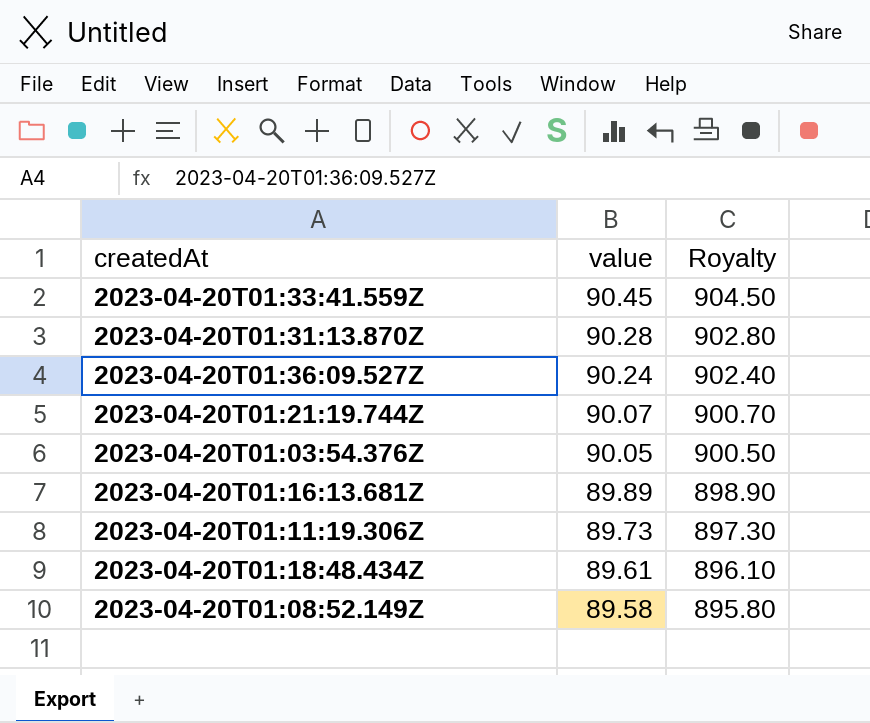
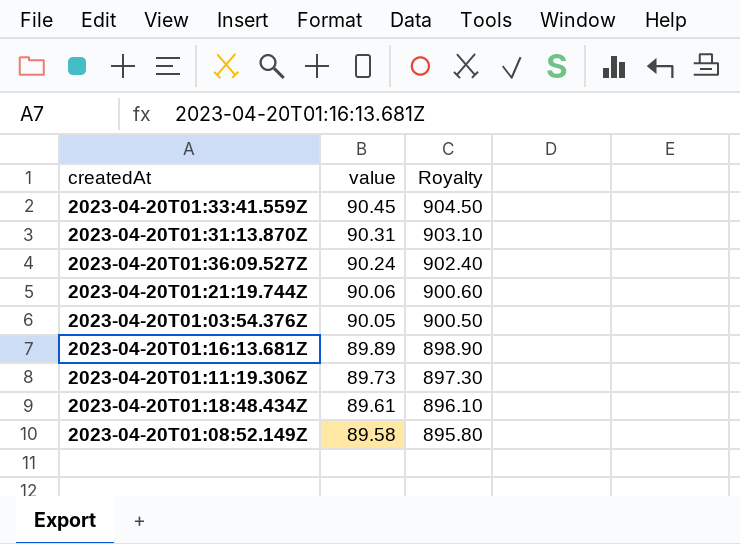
2023-04-20T01:31:13.870Z | value: 90.28 -> 90.31
2023-04-20T01:31:13.870Z | Royalty: 902.80 -> 903.10
2023-04-20T01:21:19.744Z | value: 90.07 -> 90.06
2023-04-20T01:21:19.744Z | Royalty: 900.70 -> 900.60

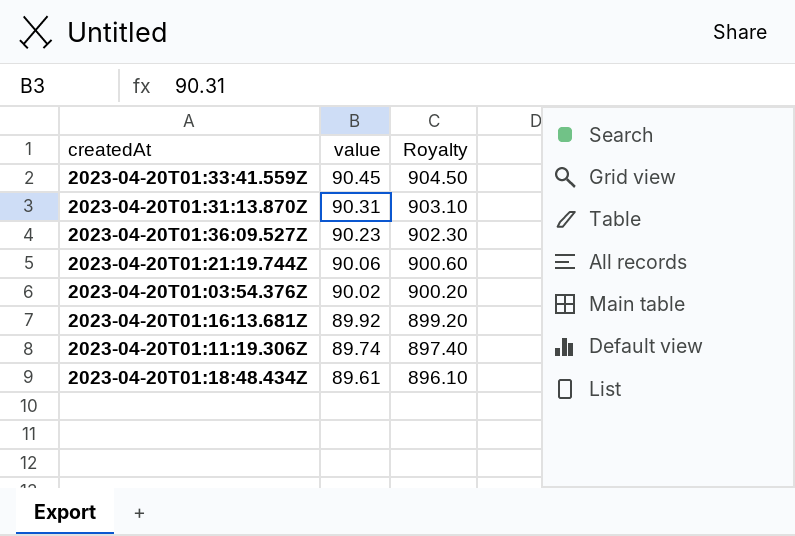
row 2023-04-20T01:08:52.149Z: 89.58 | 895.80 -> none
2023-04-20T01:36:09.527Z | value: 90.24 -> 90.23
2023-04-20T01:36:09.527Z | Royalty: 902.40 -> 902.30
2023-04-20T01:03:54.376Z | value: 90.05 -> 90.02
2023-04-20T01:03:54.376Z | Royalty: 900.50 -> 900.20
2023-04-20T01:16:13.681Z | value: 89.89 -> 89.92
2023-04-20T01:16:13.681Z | Royalty: 898.90 -> 899.20
2023-04-20T01:11:19.306Z | value: 89.73 -> 89.74
2023-04-20T01:11:19.306Z | Royalty: 897.30 -> 897.40

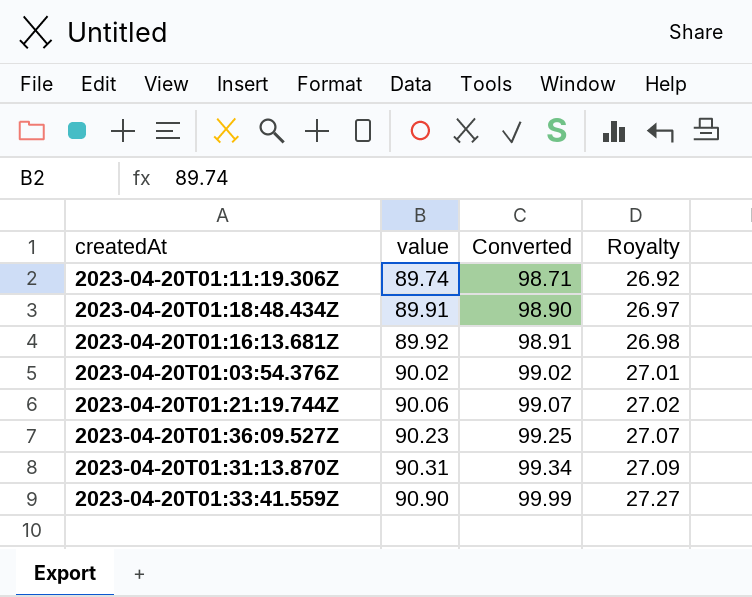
row order: value descending -> value ascending
column Converted | formula: none -> [value] * 1.1
column Royalty | formula: [value] * 10 -> [value] * 0.3
2023-04-20T01:18:48.434Z | value: 89.61 -> 89.91
2023-04-20T01:33:41.559Z | value: 90.45 -> 90.90

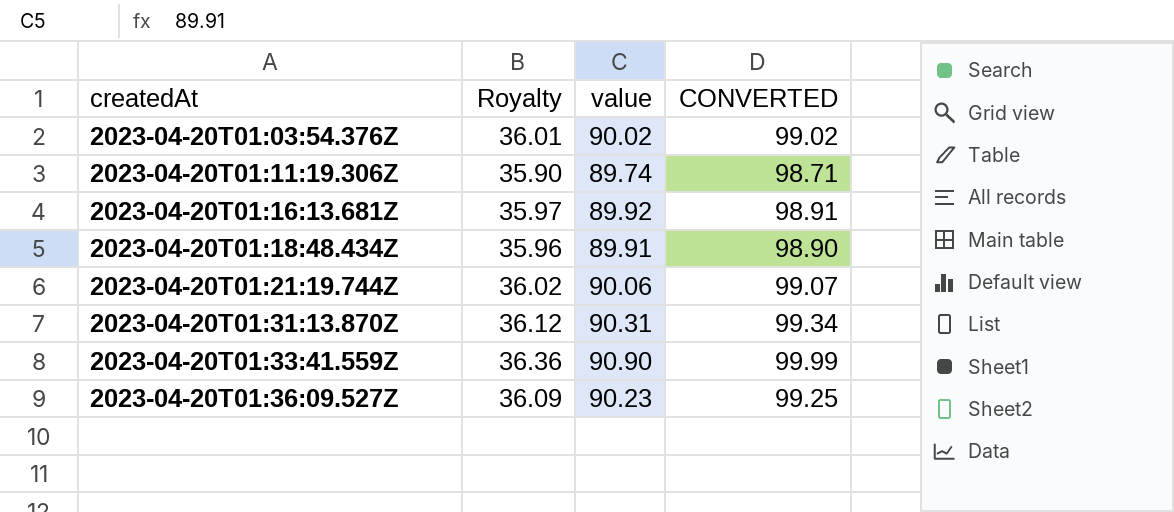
row order: value ascending -> createdAt ascending
column Royalty | formula: [value] * 0.3 -> [value] * 0.4
column Royalty | position: 4 -> 2
column name: Converted -> CONVERTED

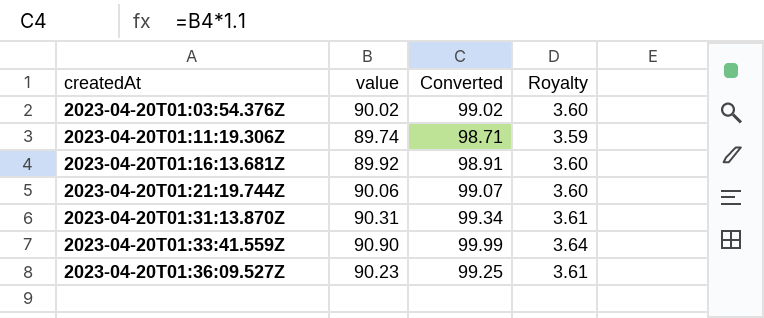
column name: CONVERTED -> Converted
column Royalty | formula: [value] * 0.4 -> [value] * 0.04
column Royalty | position: 2 -> 4
row 2023-04-20T01:18:48.434Z: 35.96 | 89.91 | 98.90 -> none

